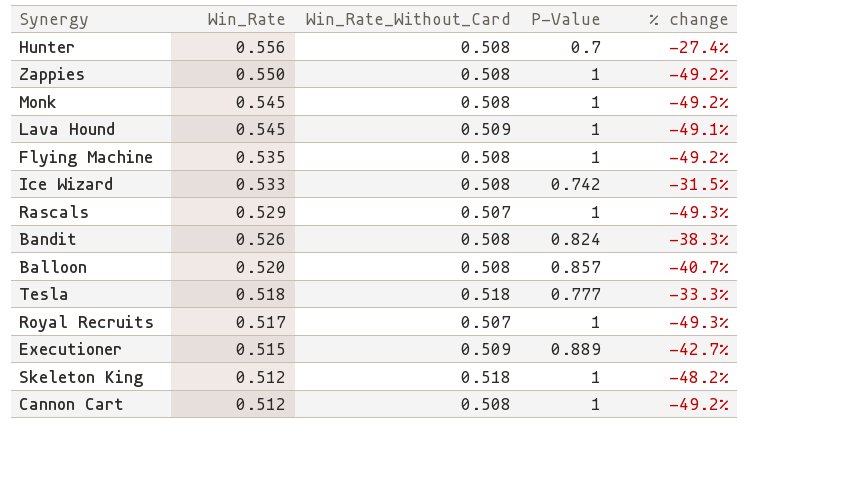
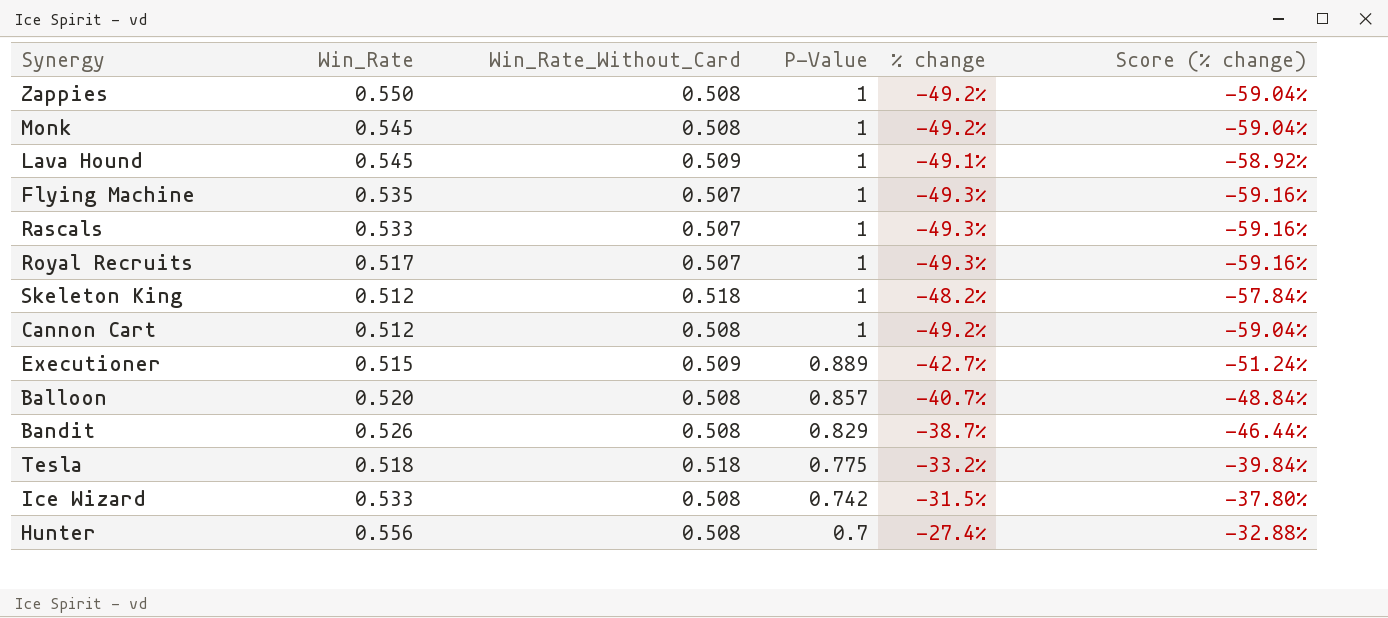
row order: Win_Rate descending -> P-Value descending
column Score (% change) | formula: none -> [% change] * 1.2
Flying Machine | Win_Rate_Without_Card: 0.508 -> 0.507
Flying Machine | % change: -49.2% -> -49.3%
Rascals | Win_Rate: 0.529 -> 0.533
Bandit | P-Value: 0.824 -> 0.829
Bandit | % change: -38.3% -> -38.7%
Tesla | P-Value: 0.777 -> 0.775
Tesla | % change: -33.3% -> -33.2%

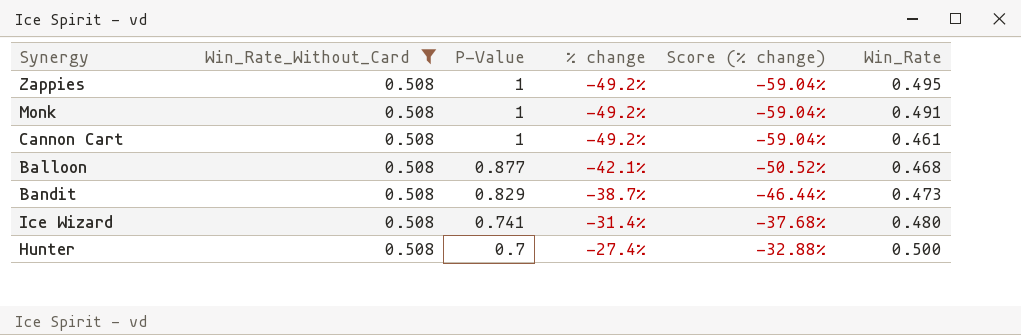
filter: none -> Win_Rate_Without_Card = 0.508
column Win_Rate | position: 2 -> 6
Zappies | Win_Rate: 0.550 -> 0.495
Monk | Win_Rate: 0.545 -> 0.491
Cannon Cart | Win_Rate: 0.512 -> 0.461
Balloon | P-Value: 0.857 -> 0.877
Balloon | % change: -40.7% -> -42.1%
Balloon | Score (% change): -48.84% -> -50.52%
Balloon | Win_Rate: 0.520 -> 0.468
Bandit | Win_Rate: 0.526 -> 0.473
Ice Wizard | P-Value: 0.742 -> 0.741
Ice Wizard | % change: -31.5% -> -31.4%
Ice Wizard | Score (% change): -37.80% -> -37.68%
Ice Wizard | Win_Rate: 0.533 -> 0.480
Hunter | Win_Rate: 0.556 -> 0.500

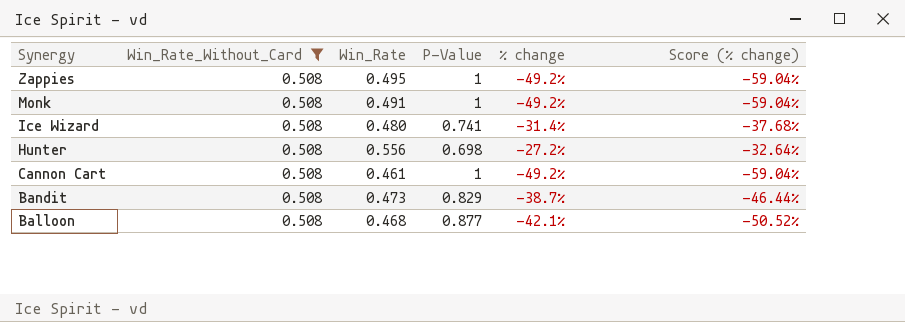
row order: P-Value descending -> Synergy descending
column Win_Rate | position: 6 -> 3
Hunter | Win_Rate: 0.500 -> 0.556
Hunter | P-Value: 0.7 -> 0.698
Hunter | % change: -27.4% -> -27.2%
Hunter | Score (% change): -32.88% -> -32.64%

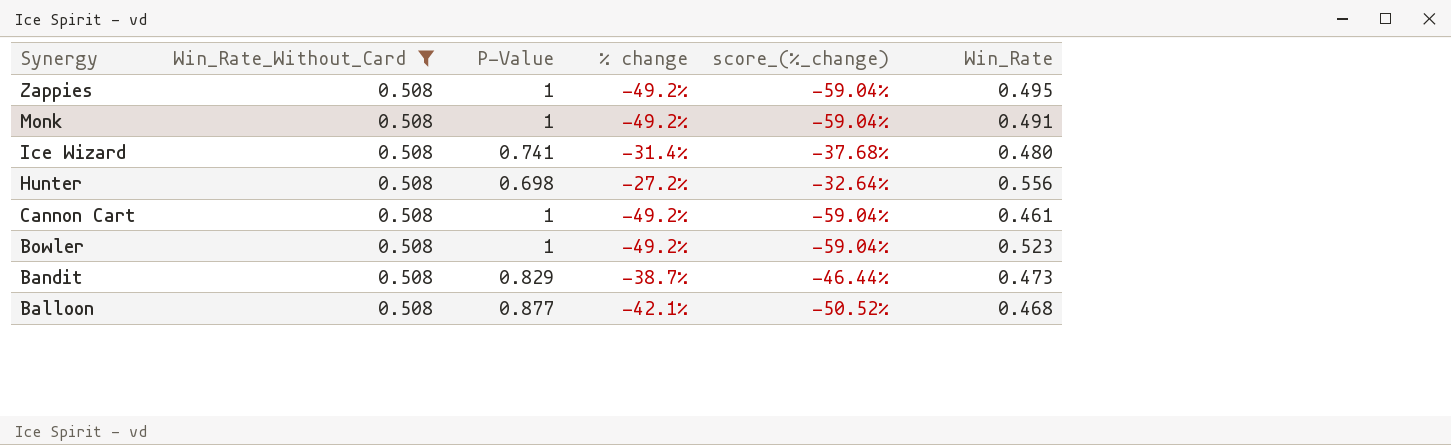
column name: Score (% change) -> score_(%_change)
column Win_Rate | position: 3 -> 6
row Bowler: none -> 0.508 | 1 | -49.2% | -59.04% | 0.523

